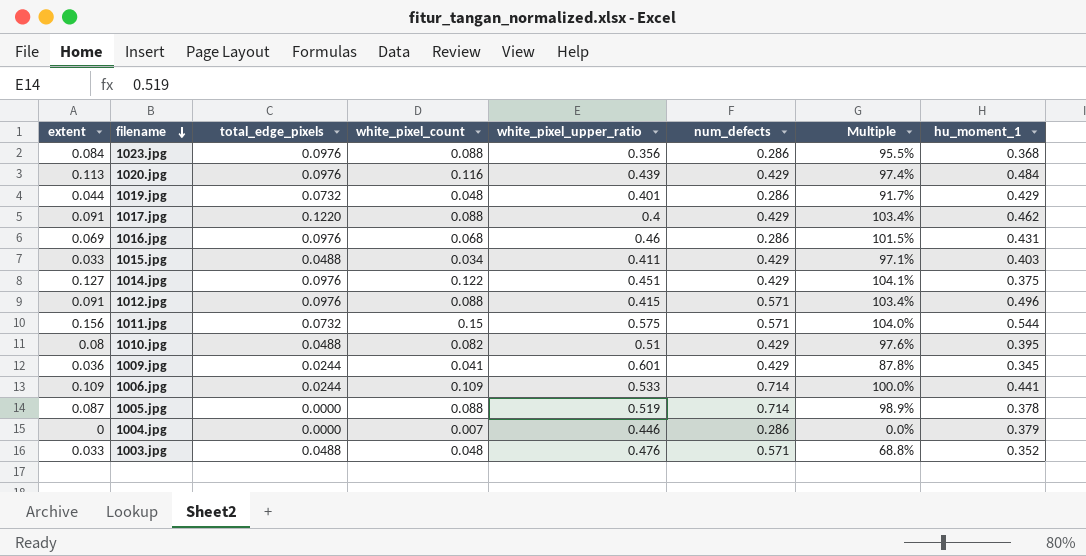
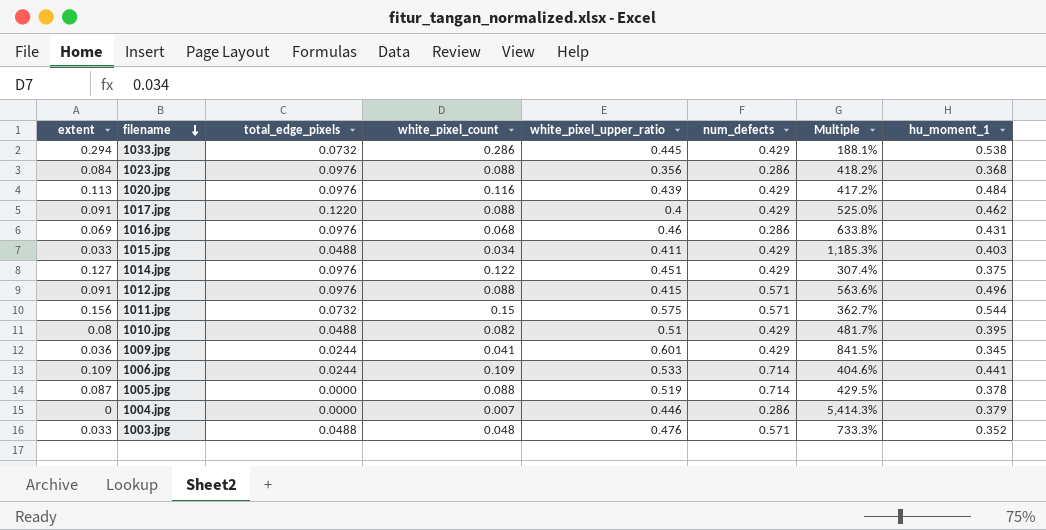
column Multiple | formula: [extent] / [white_pixel_count] -> [hu_moment_1] / [white_pixel_count]
row 1019.jpg: 0.044 | 0.0732 | 0.048 | 0.401 | 0.286 | 91.7% | 0.429 -> none
row 1033.jpg: none -> 0.294 | 0.0732 | 0.286 | 0.445 | 0.429 | 188.1% | 0.538

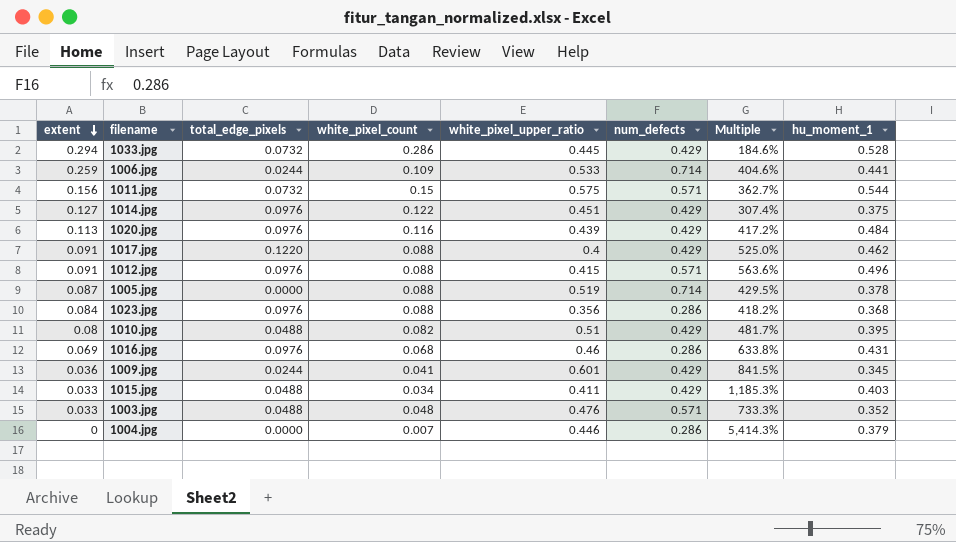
row order: filename descending -> extent descending
1033.jpg | Multiple: 188.1% -> 184.6%
1033.jpg | hu_moment_1: 0.538 -> 0.528
1006.jpg | extent: 0.109 -> 0.259

